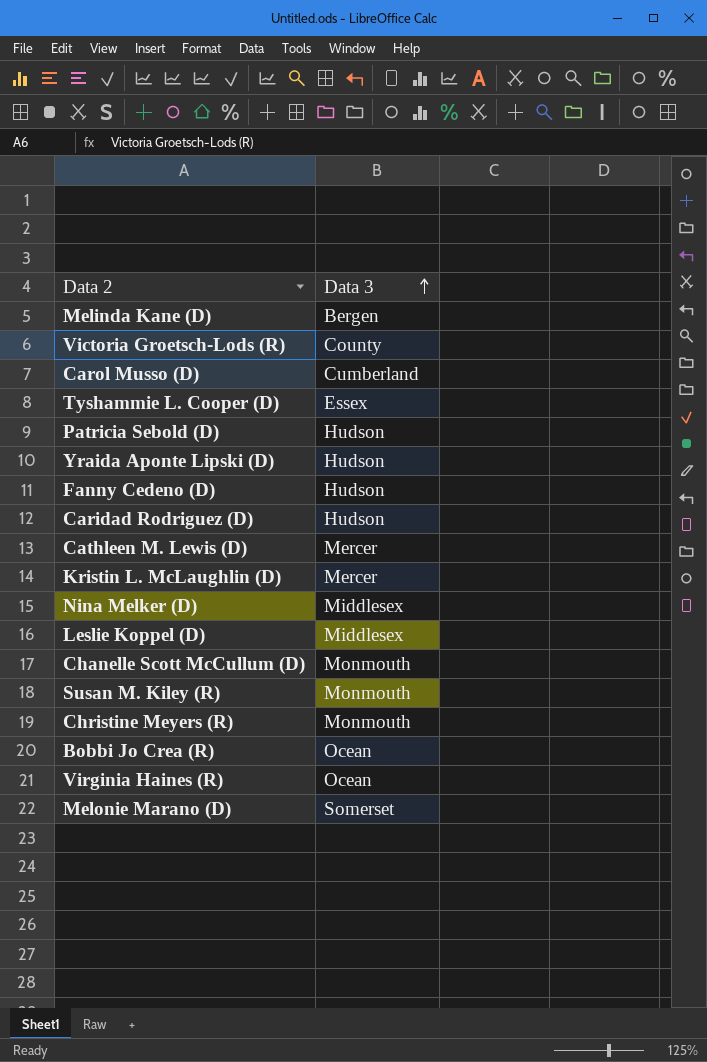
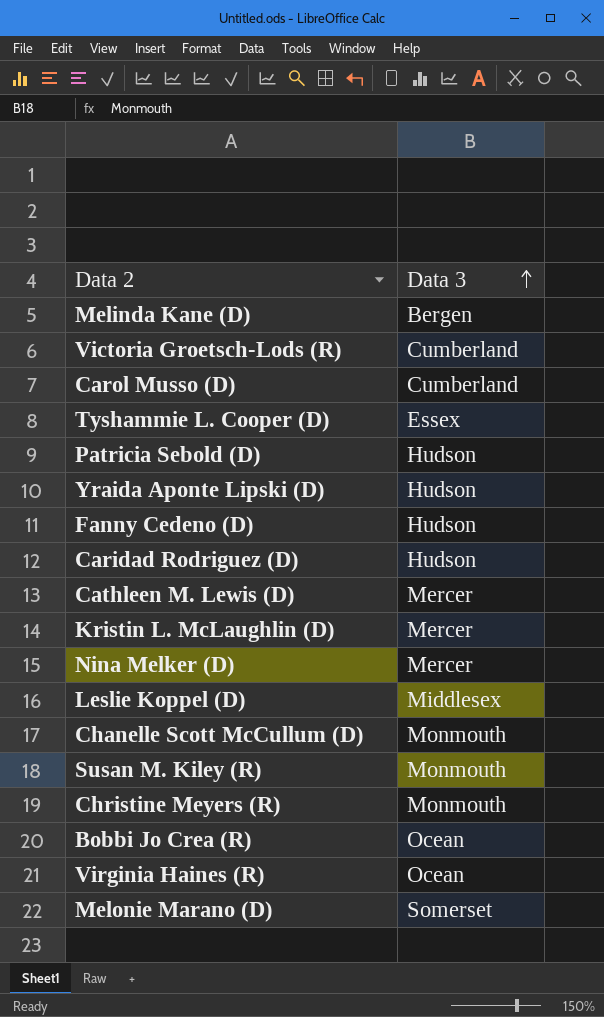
Victoria Groetsch-Lods (R) | Data 3: County -> Cumberland
Nina Melker (D) | Data 3: Middlesex -> Mercer

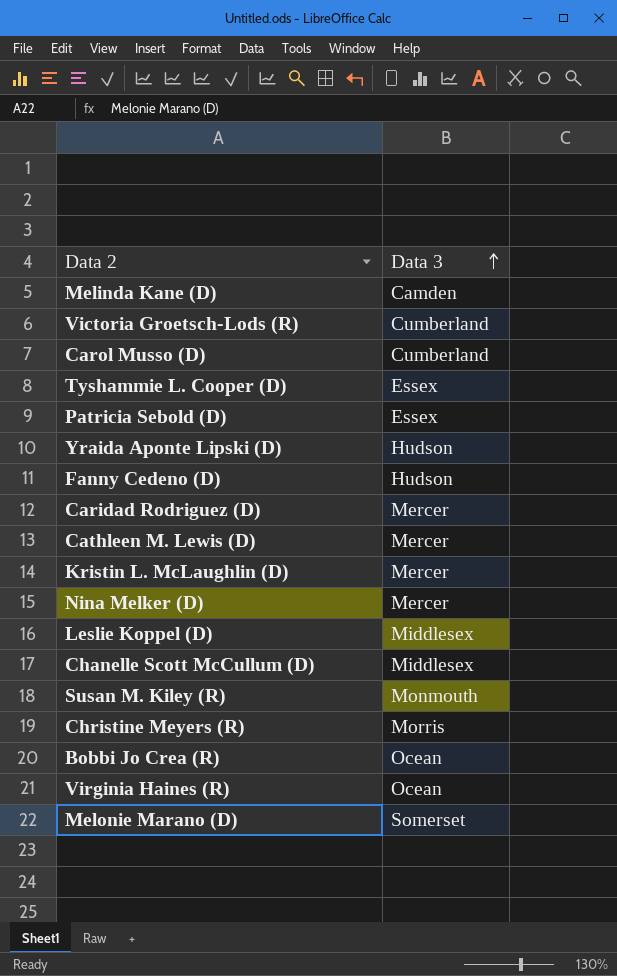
Melinda Kane (D) | Data 3: Bergen -> Camden
Patricia Sebold (D) | Data 3: Hudson -> Essex
Caridad Rodriguez (D) | Data 3: Hudson -> Mercer
Chanelle Scott McCullum (D) | Data 3: Monmouth -> Middlesex
Christine Meyers (R) | Data 3: Monmouth -> Morris

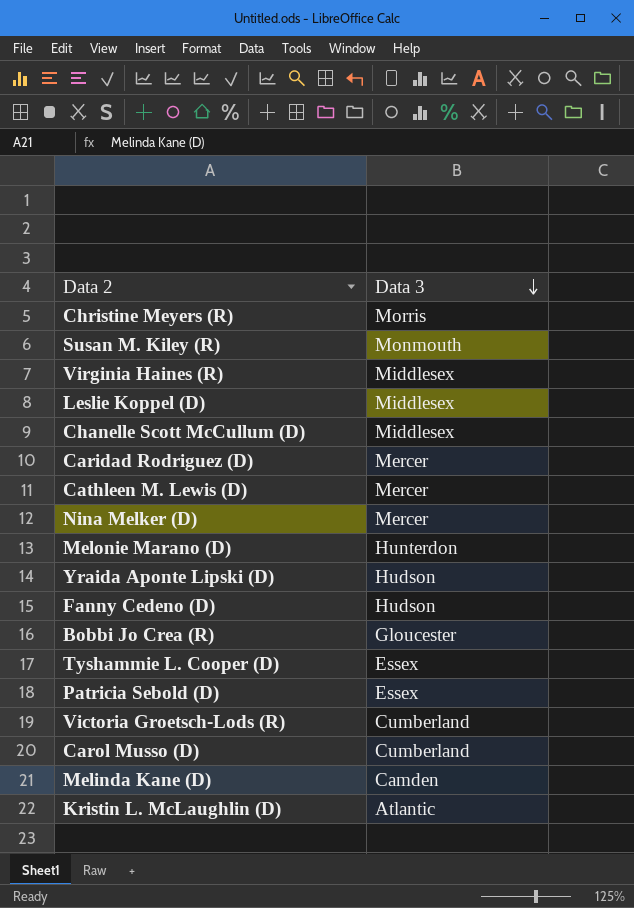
row order: Data 3 ascending -> Data 3 descending
Virginia Haines (R) | Data 3: Ocean -> Middlesex
Melonie Marano (D) | Data 3: Somerset -> Hunterdon
Bobbi Jo Crea (R) | Data 3: Ocean -> Gloucester
Kristin L. McLaughlin (D) | Data 3: Mercer -> Atlantic

